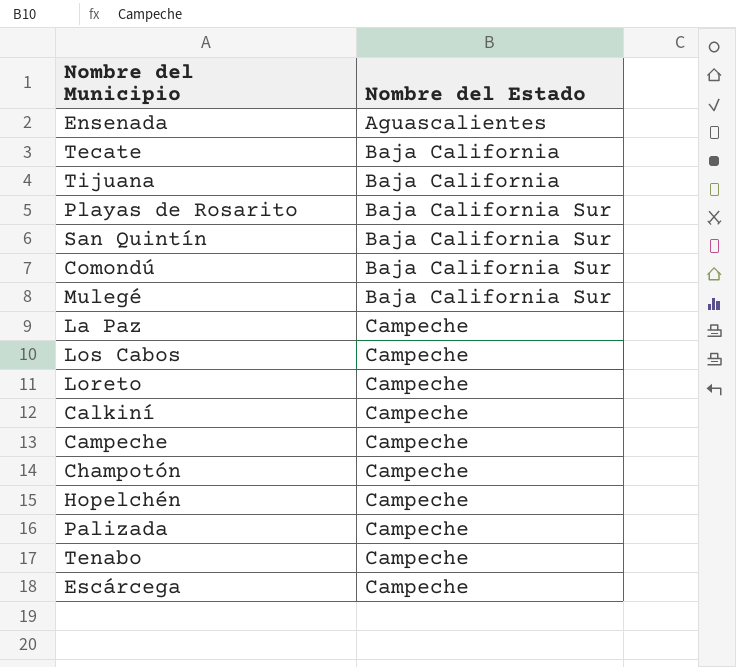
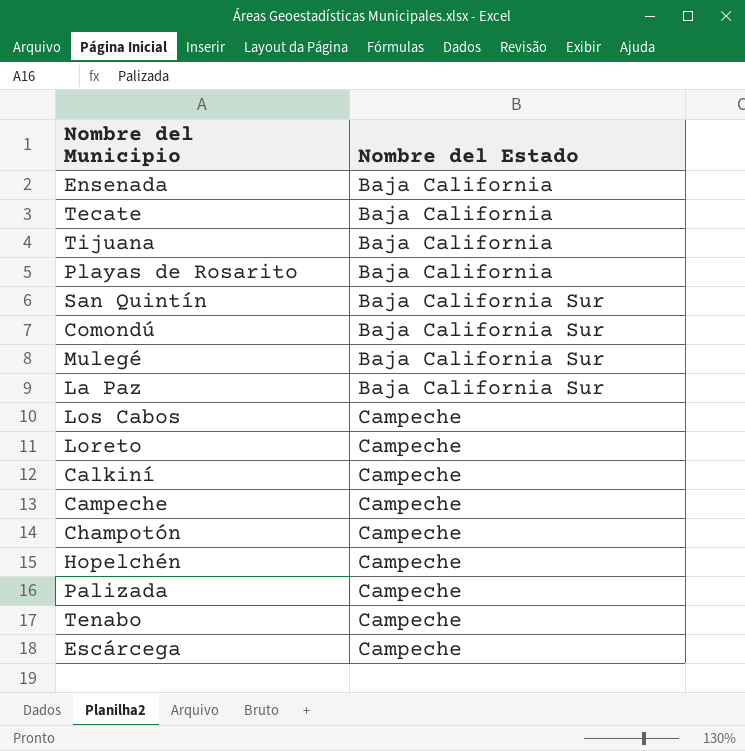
Ensenada | Nombre del Estado: Aguascalientes -> Baja California
Playas de Rosarito | Nombre del Estado: Baja California Sur -> Baja California
La Paz | Nombre del Estado: Campeche -> Baja California Sur

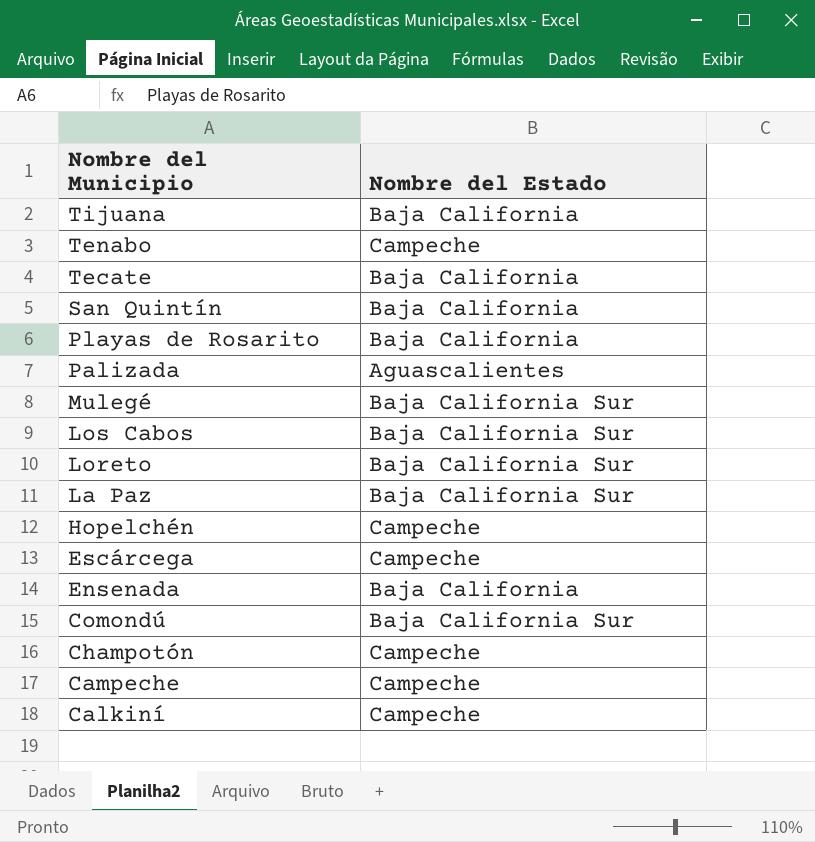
row order: Nombre del Estado ascending -> Nombre del Municipio descending
San Quintín | Nombre del Estado: Baja California Sur -> Baja California
Palizada | Nombre del Estado: Campeche -> Aguascalientes
Los Cabos | Nombre del Estado: Campeche -> Baja California Sur
Loreto | Nombre del Estado: Campeche -> Baja California Sur

